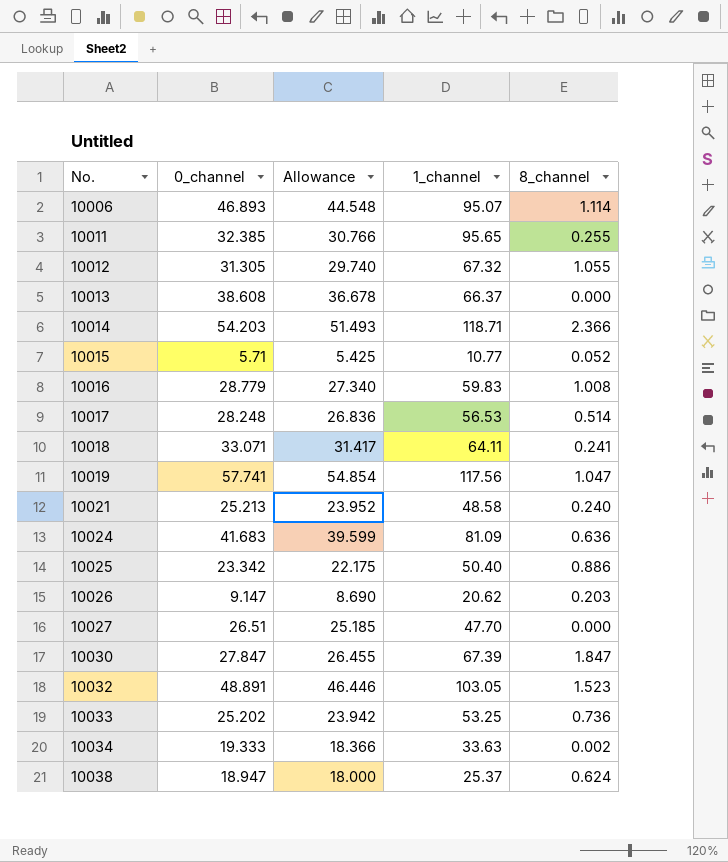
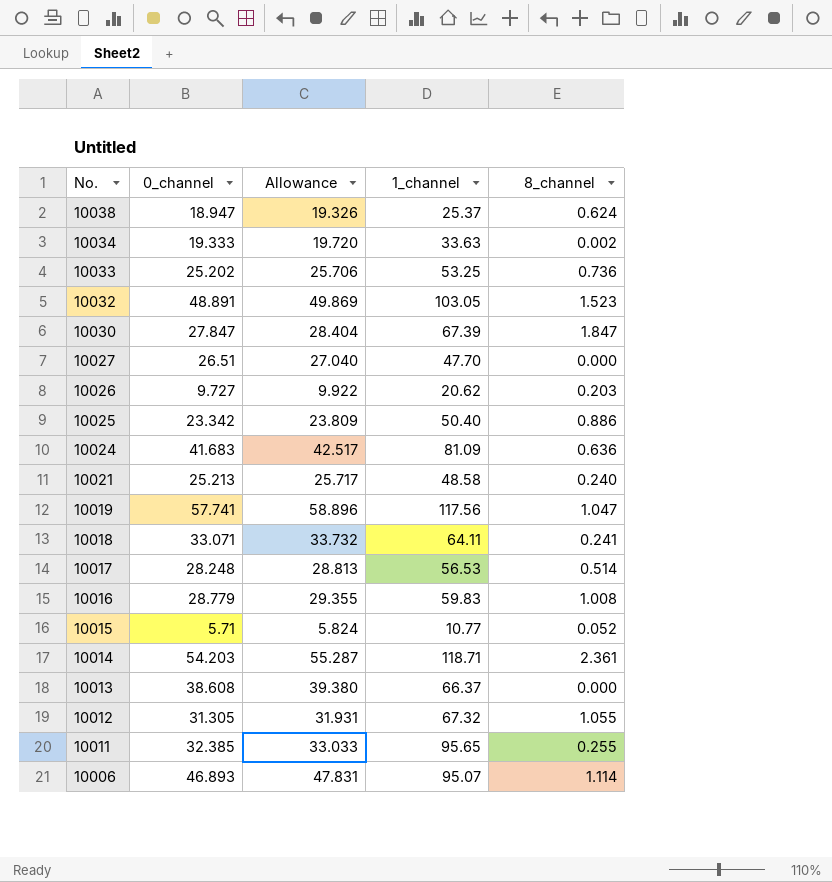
row order: No. ascending -> No. descending
column Allowance | formula: [0_channel] * 0.95 -> [0_channel] * 1.02
10026 | 0_channel: 9.147 -> 9.727
10014 | 8_channel: 2.366 -> 2.361

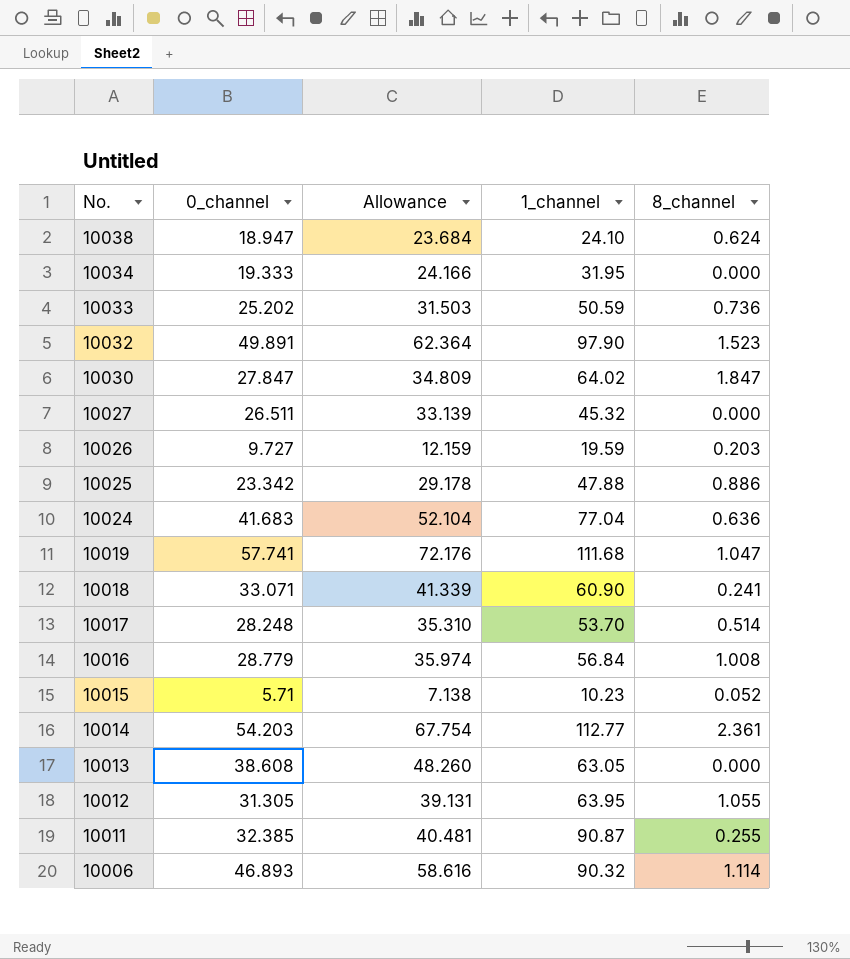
column Allowance | formula: [0_channel] * 1.02 -> [0_channel] * 1.25
row 10021: 25.213 | 25.717 | 48.58 | 0.240 -> none
10038 | 1_channel: 25.37 -> 24.10
10034 | 1_channel: 33.63 -> 31.95
10034 | 8_channel: 0.002 -> 0.000
10033 | 1_channel: 53.25 -> 50.59
10032 | 0_channel: 48.891 -> 49.891
10032 | 1_channel: 103.05 -> 97.90
10030 | 1_channel: 67.39 -> 64.02
10027 | 0_channel: 26.51 -> 26.511
10027 | 1_channel: 47.70 -> 45.32
10026 | 1_channel: 20.62 -> 19.59
10025 | 1_channel: 50.40 -> 47.88
10024 | 1_channel: 81.09 -> 77.04
10019 | 1_channel: 117.56 -> 111.68
10018 | 1_channel: 64.11 -> 60.90
10017 | 1_channel: 56.53 -> 53.70
10016 | 1_channel: 59.83 -> 56.84
10015 | 1_channel: 10.77 -> 10.23
10014 | 1_channel: 118.71 -> 112.77
10013 | 1_channel: 66.37 -> 63.05
10012 | 1_channel: 67.32 -> 63.95
10011 | 1_channel: 95.65 -> 90.87
10006 | 1_channel: 95.07 -> 90.32

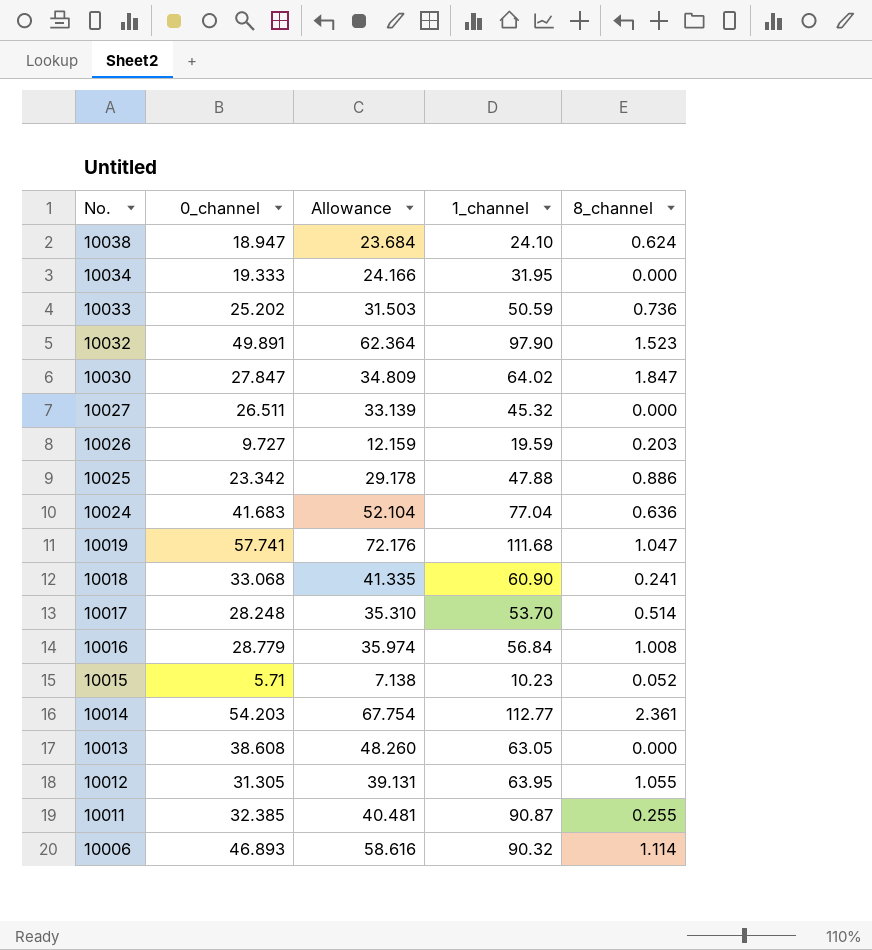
10018 | 0_channel: 33.071 -> 33.068
10018 | Allowance: 41.339 -> 41.335

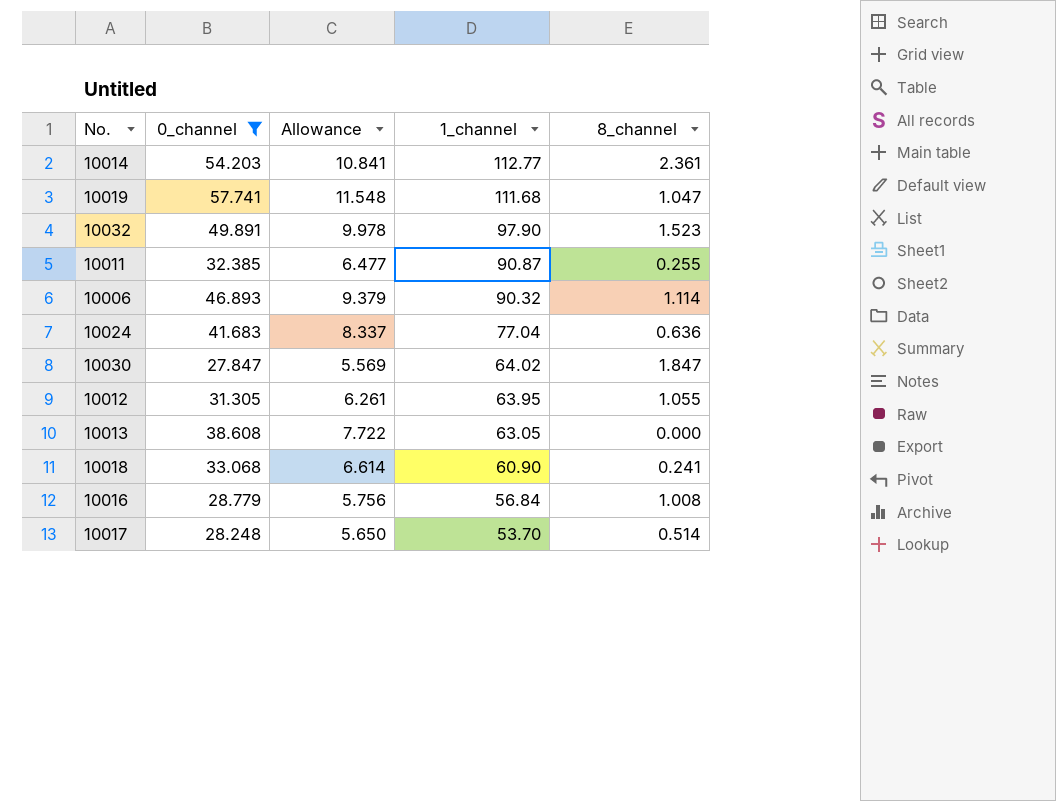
filter: none -> 0_channel >= 27.847
row order: No. descending -> 1_channel descending
column Allowance | formula: [0_channel] * 1.25 -> [0_channel] * 0.2

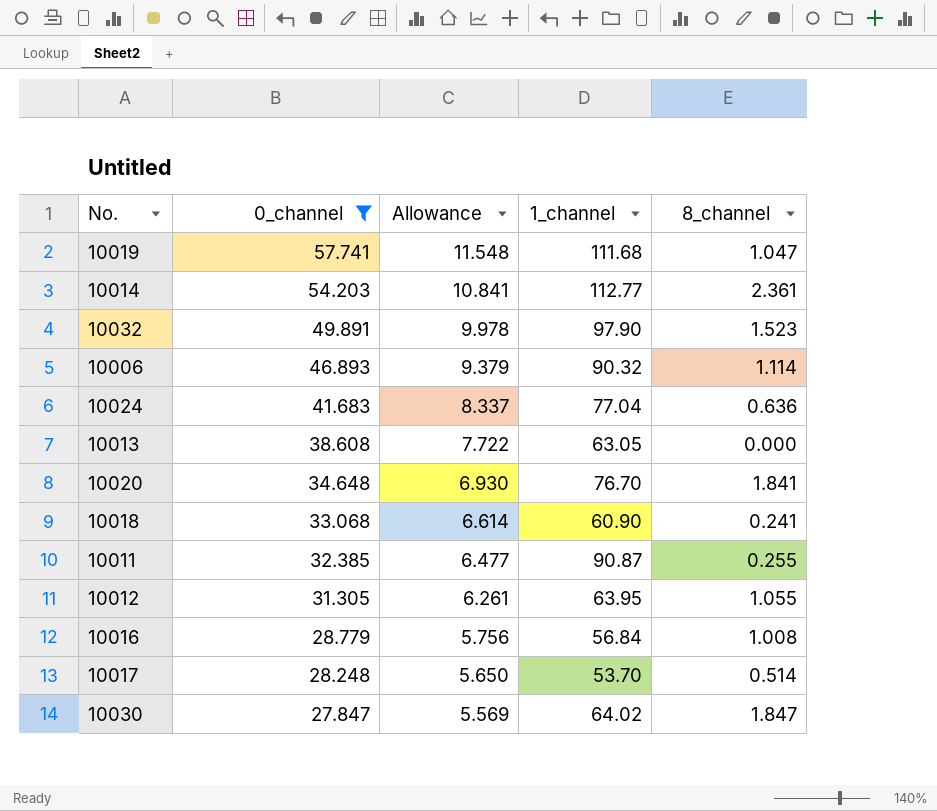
row order: 1_channel descending -> 0_channel descending
row 10020: none -> 34.648 | 6.930 | 76.70 | 1.841

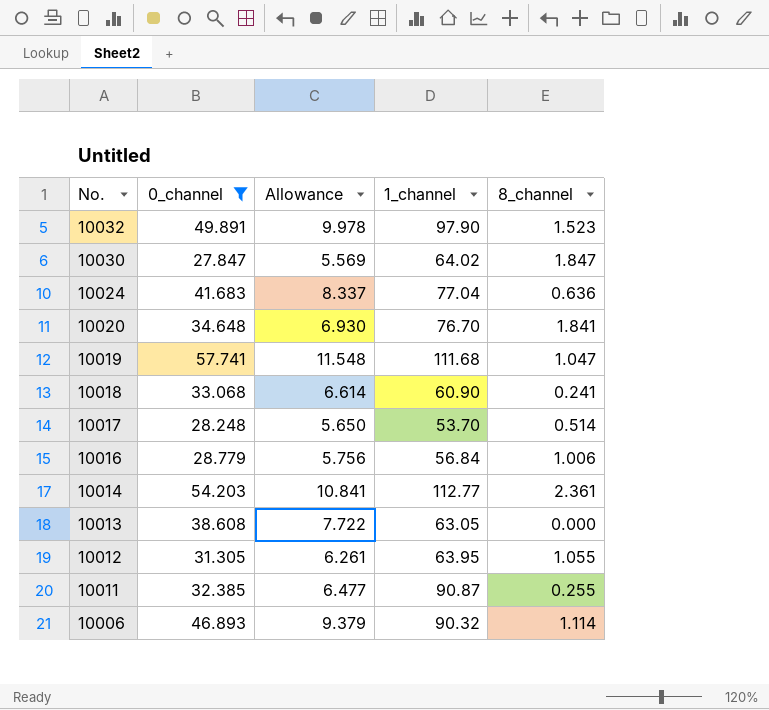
row order: 0_channel descending -> No. descending
10016 | 8_channel: 1.008 -> 1.006

